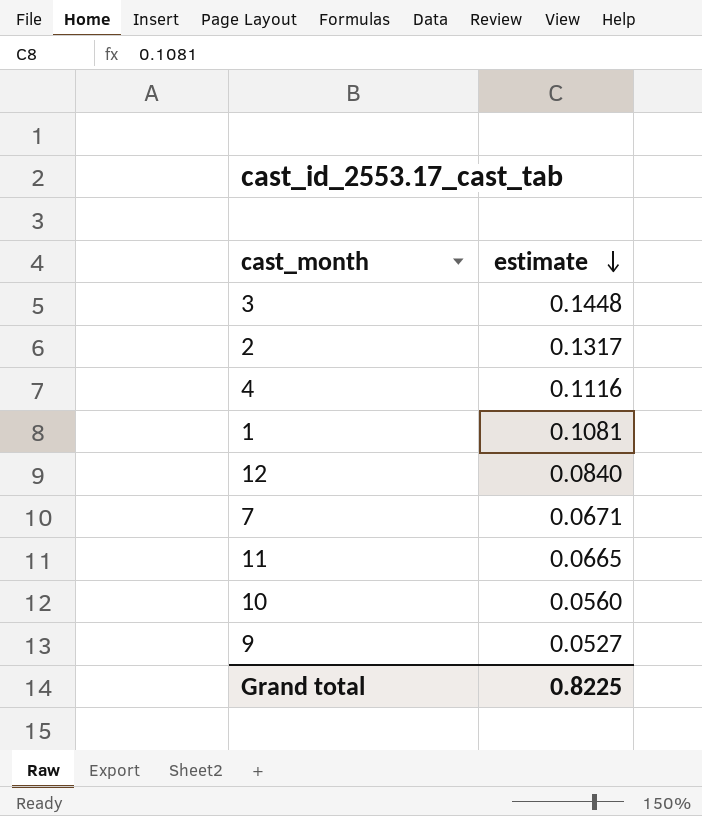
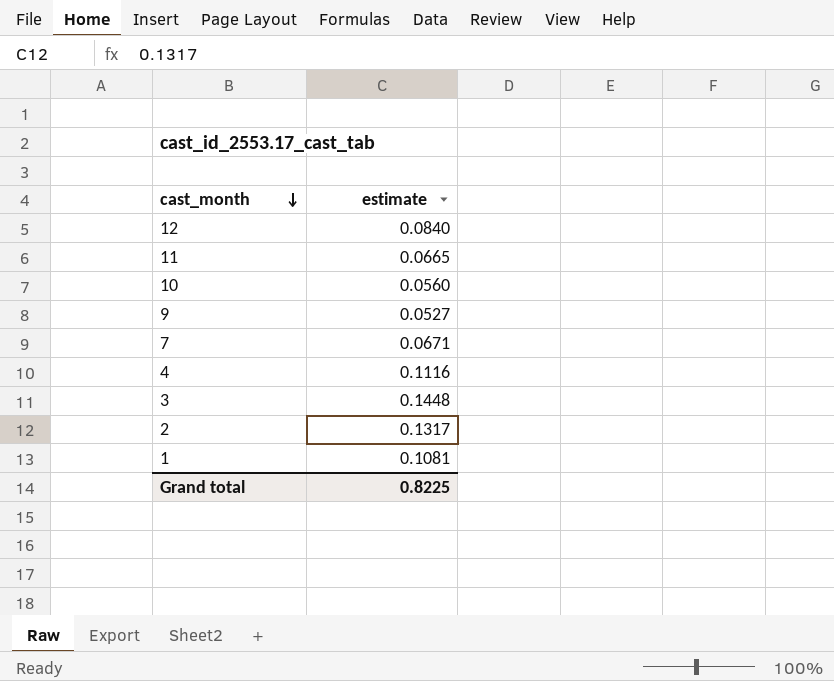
row order: estimate descending -> cast_month descending

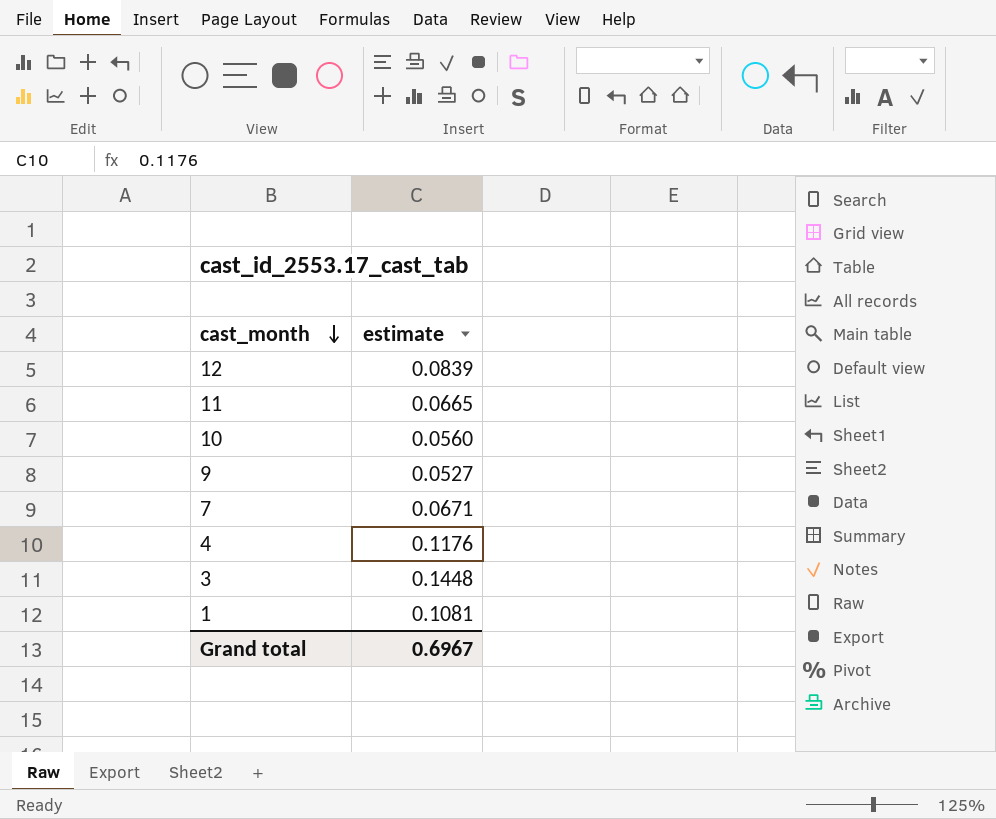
row 2: 0.1317 -> none
12 | estimate: 0.0840 -> 0.0839
4 | estimate: 0.1116 -> 0.1176
Grand total | estimate: 0.8225 -> 0.6967

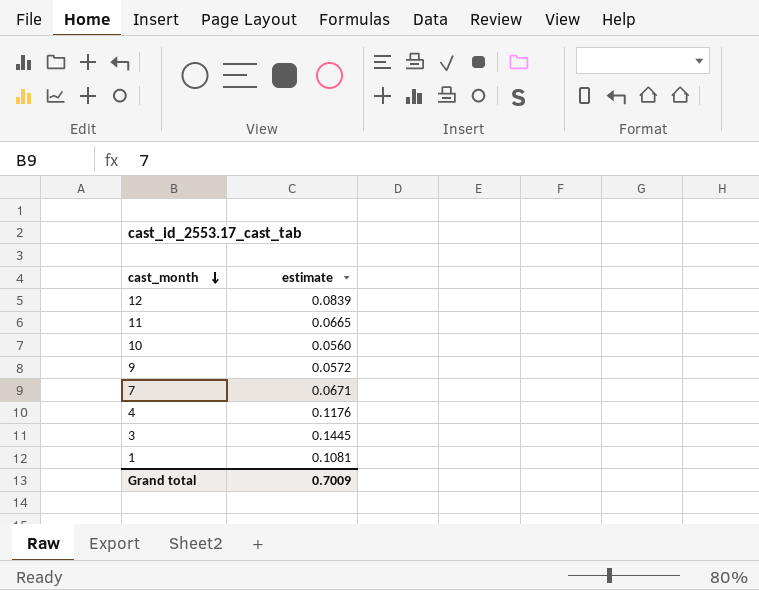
9 | estimate: 0.0527 -> 0.0572
3 | estimate: 0.1448 -> 0.1445
Grand total | estimate: 0.6967 -> 0.7009

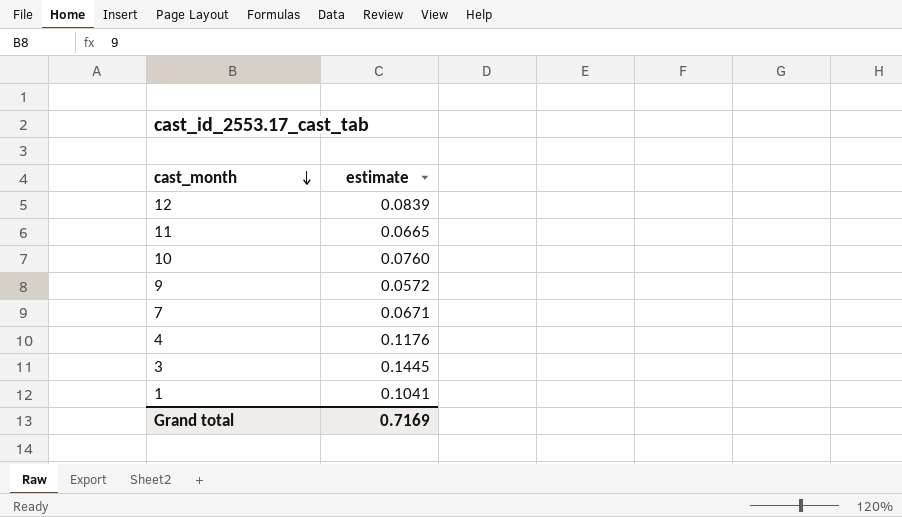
10 | estimate: 0.0560 -> 0.0760
1 | estimate: 0.1081 -> 0.1041
Grand total | estimate: 0.7009 -> 0.7169

